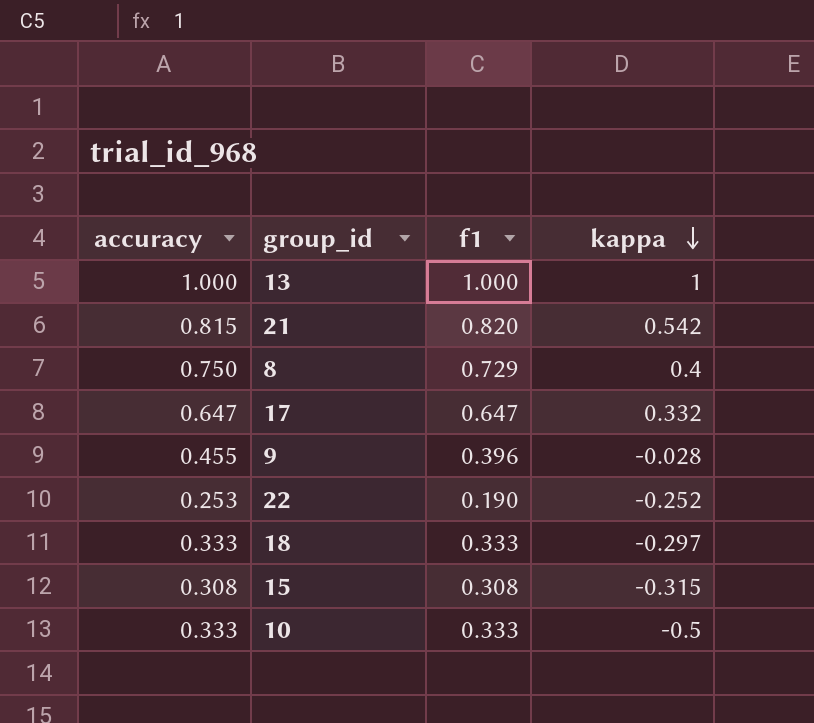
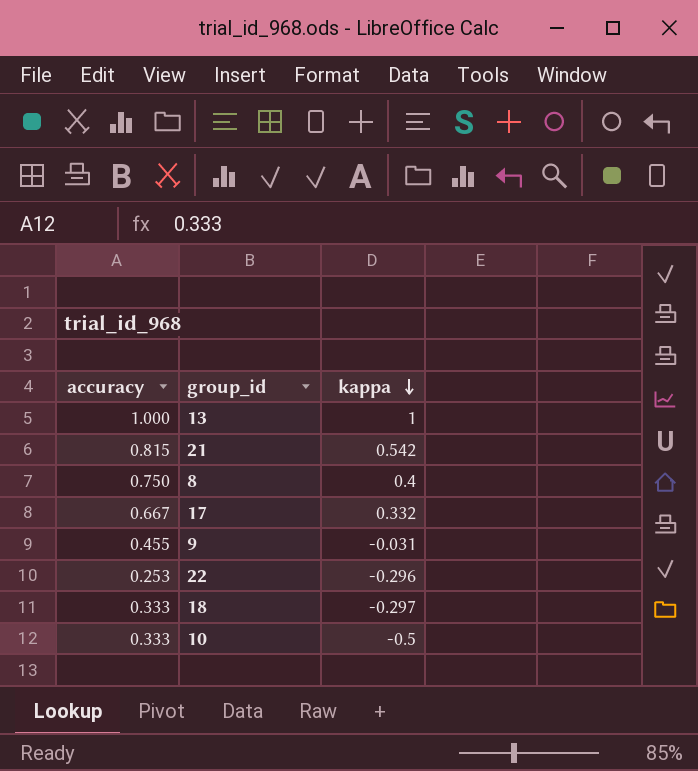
column f1 | position: 3 -> none
row 15: 0.308 | 0.308 | -0.315 -> none
17 | accuracy: 0.647 -> 0.667
9 | kappa: -0.028 -> -0.031
22 | kappa: -0.252 -> -0.296

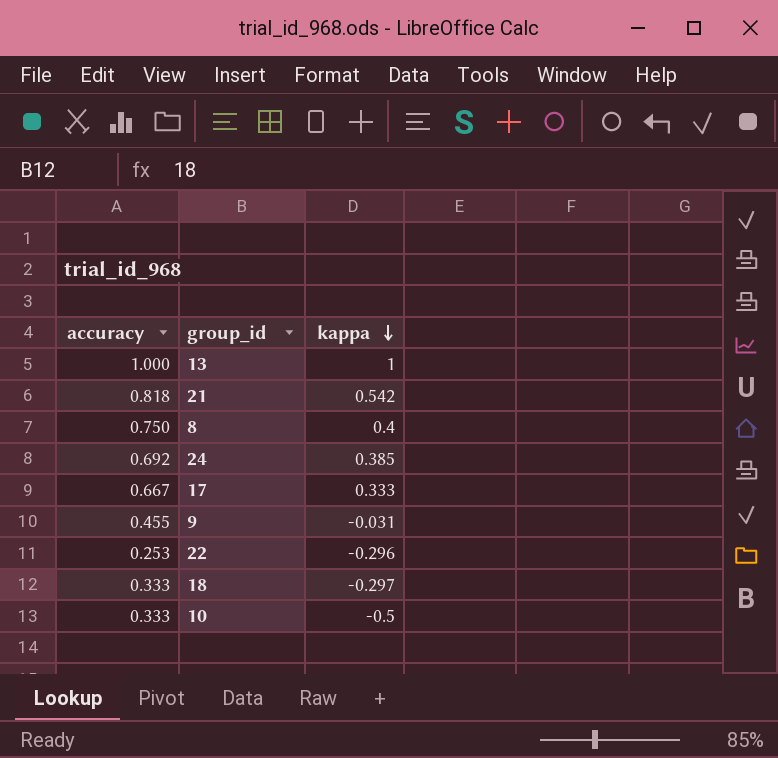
21 | accuracy: 0.815 -> 0.818
row 24: none -> 0.692 | 0.385
17 | kappa: 0.332 -> 0.333

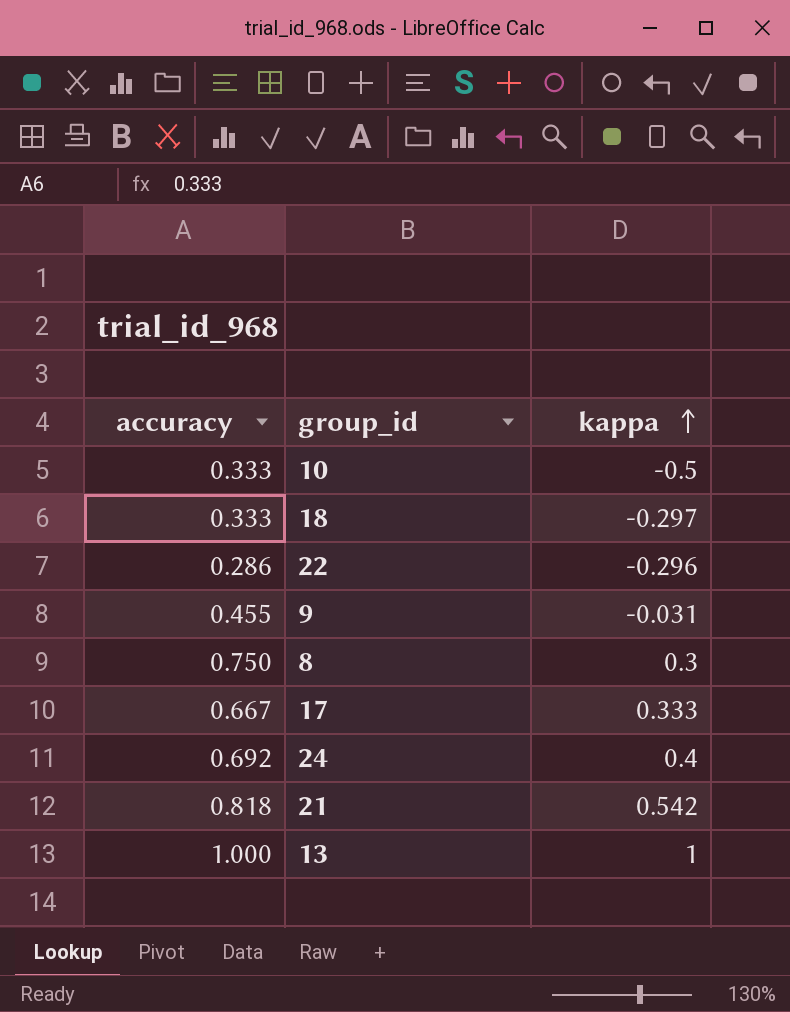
row order: kappa descending -> kappa ascending
22 | accuracy: 0.253 -> 0.286
8 | kappa: 0.4 -> 0.3
24 | kappa: 0.385 -> 0.4

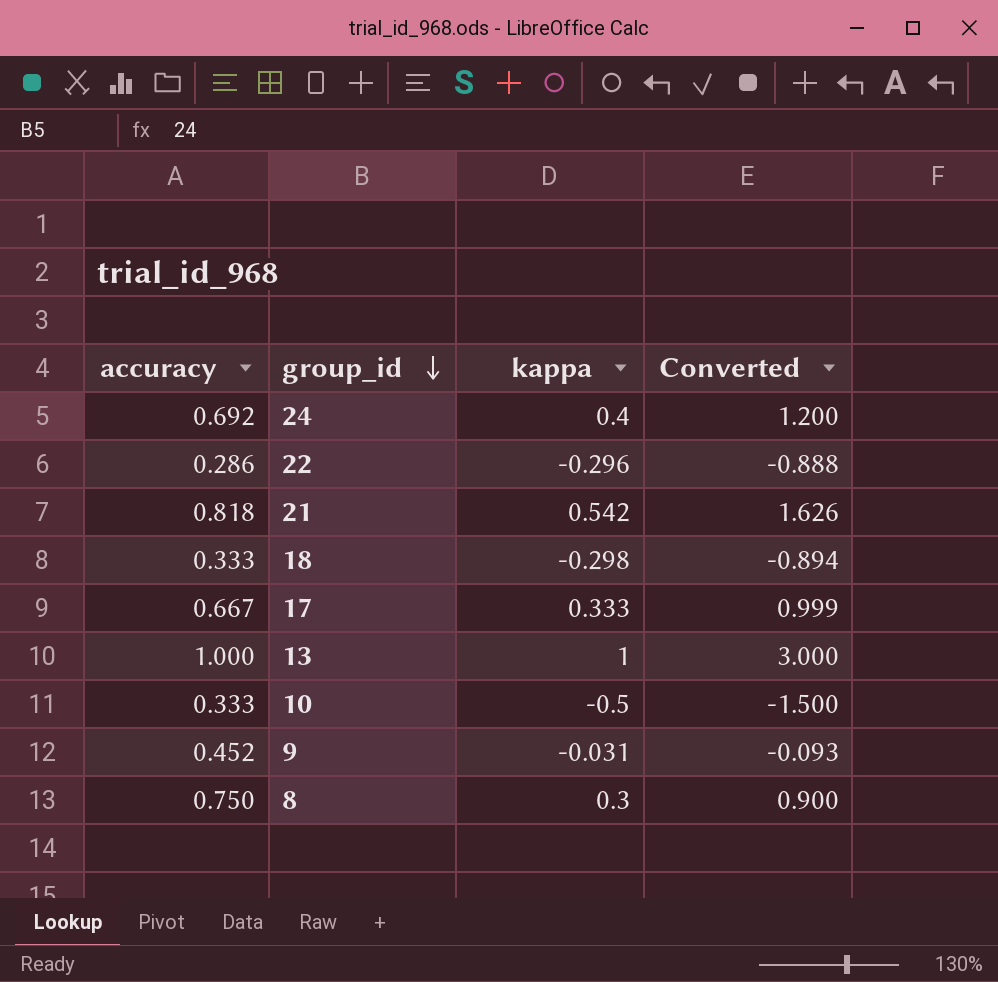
row order: kappa ascending -> group_id descending
column Converted | formula: none -> [kappa] * 3
18 | kappa: -0.297 -> -0.298
9 | accuracy: 0.455 -> 0.452

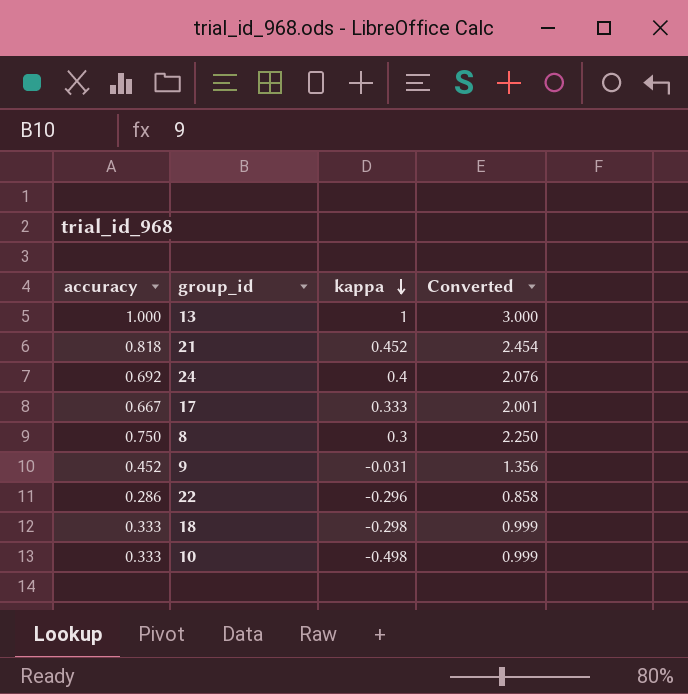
row order: group_id descending -> kappa descending
column Converted | formula: [kappa] * 3 -> [accuracy] * 3
21 | kappa: 0.542 -> 0.452
10 | kappa: -0.5 -> -0.498

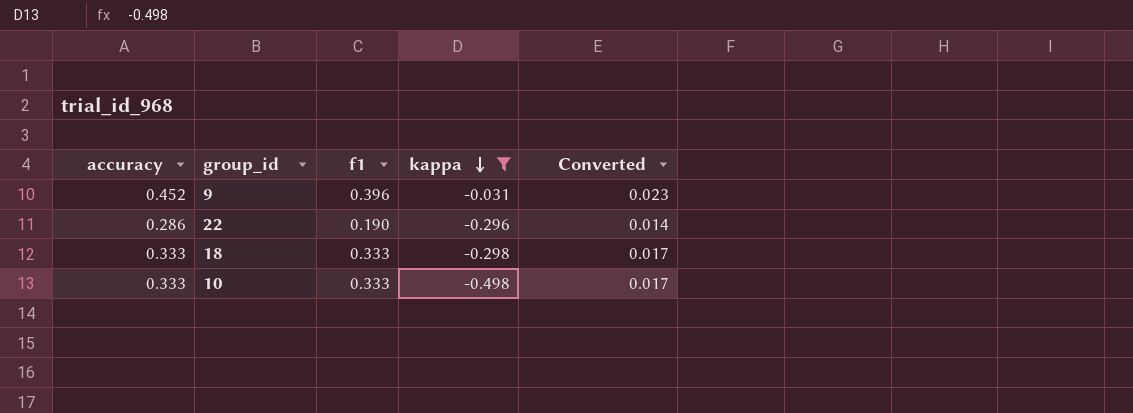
filter: none -> kappa <= -0.031
column f1 | position: none -> 3
column Converted | formula: [accuracy] * 3 -> [accuracy] * 0.05

